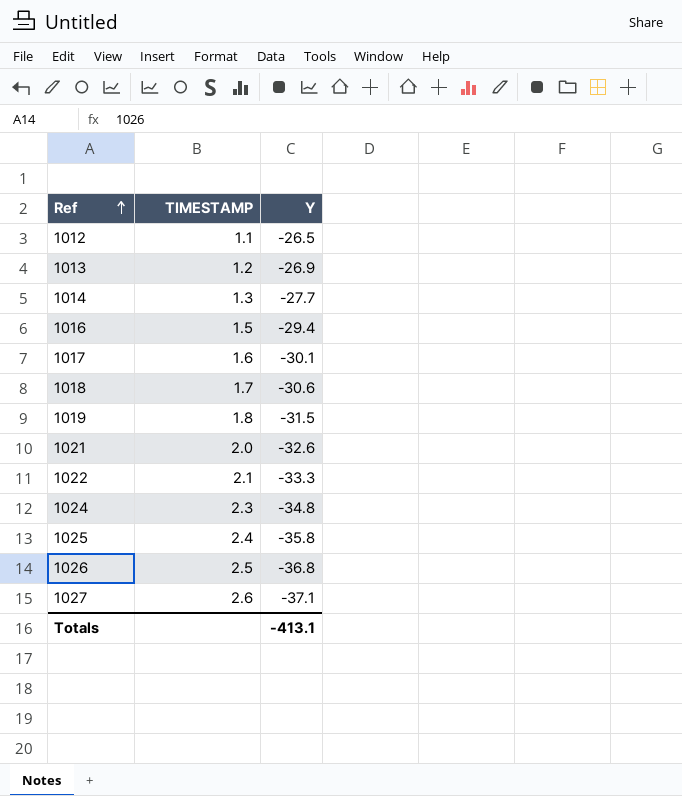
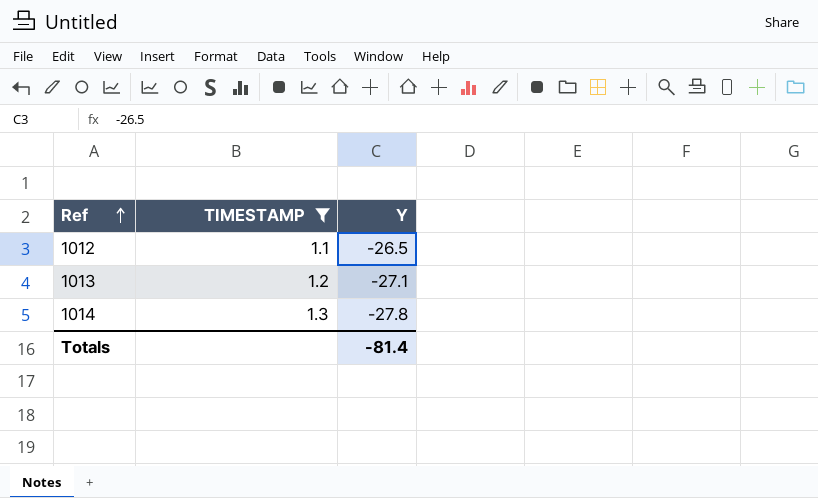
filter: none -> TIMESTAMP <= 1.3
1013 | Y: -26.9 -> -27.1
1014 | Y: -27.7 -> -27.8
Totals | Y: -413.1 -> -81.4

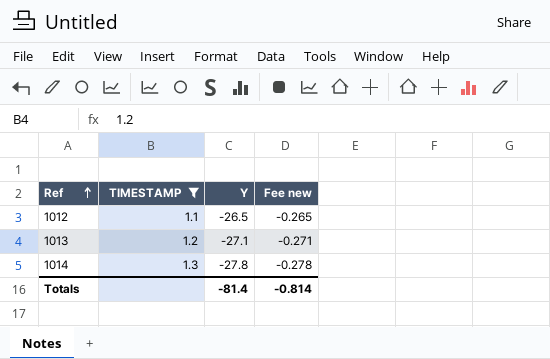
column Fee new | formula: none -> [Y] * 0.01

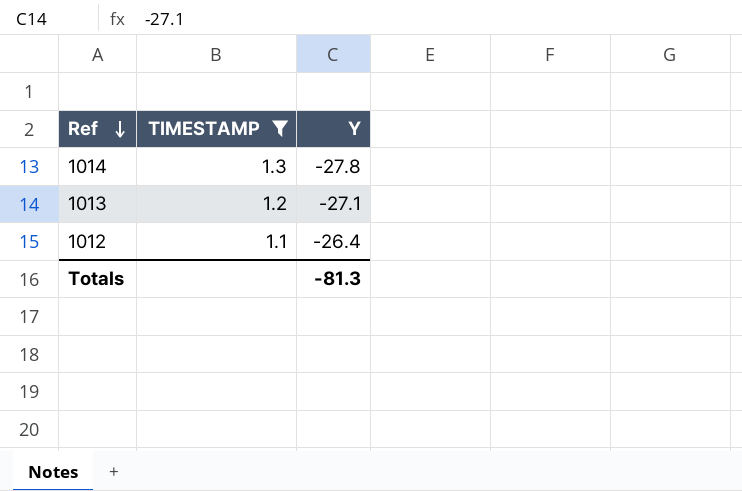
row order: Ref ascending -> Ref descending
column Fee new | formula: [Y] * 0.01 -> none
1012 | Y: -26.5 -> -26.4
Totals | Y: -81.4 -> -81.3

